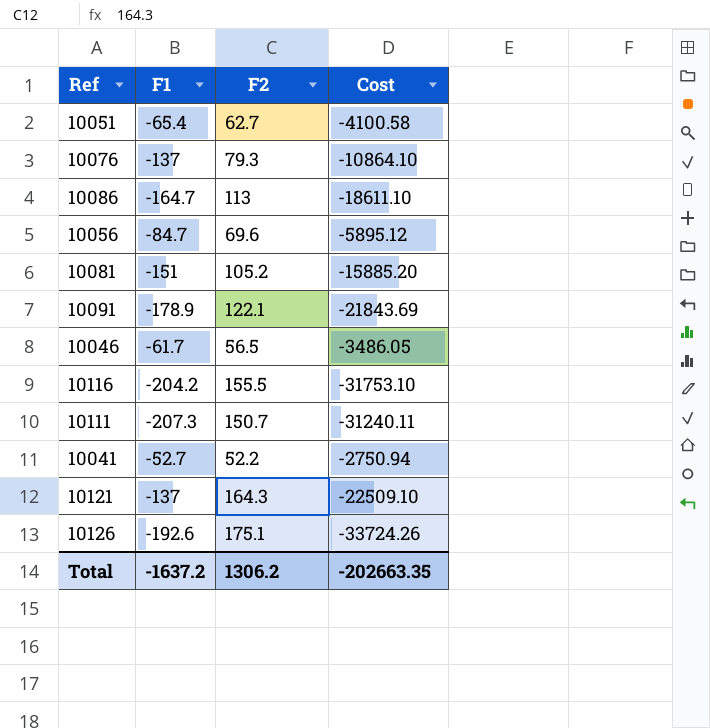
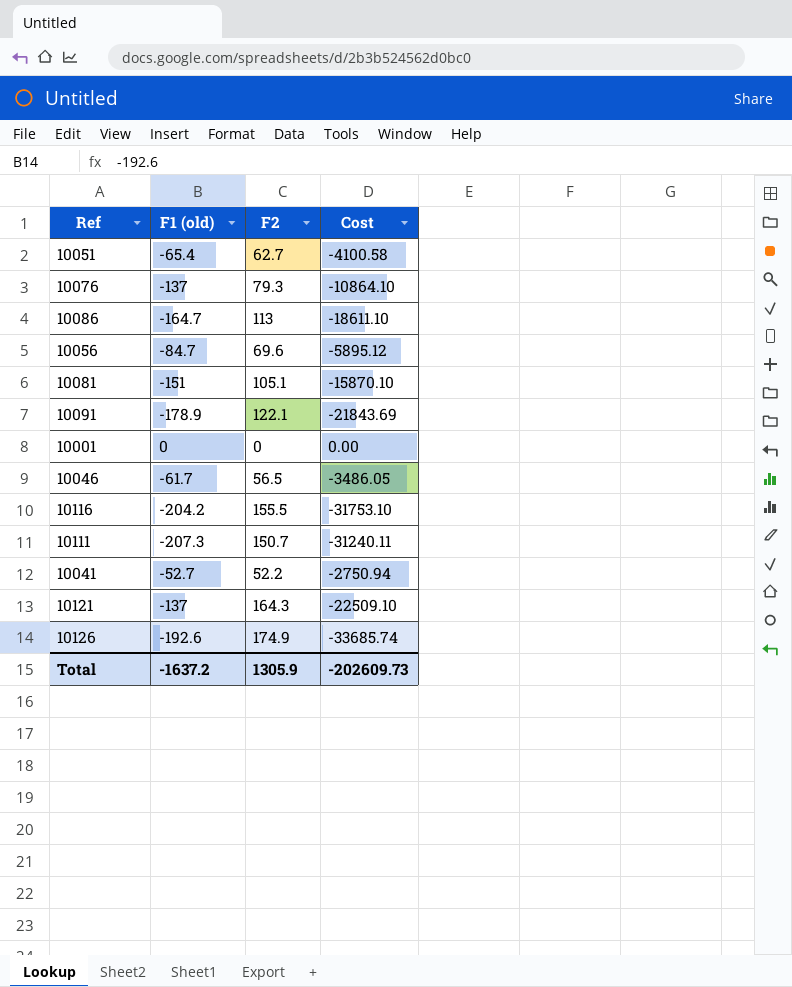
column name: F1 -> F1 (old)
10081 | F2: 105.2 -> 105.1
10081 | Cost: -15885.20 -> -15870.10
row 10001: none -> 0 | 0 | 0.00
10126 | F2: 175.1 -> 174.9
10126 | Cost: -33724.26 -> -33685.74
Total | F2: 1306.2 -> 1305.9
Total | Cost: -202663.35 -> -202609.73

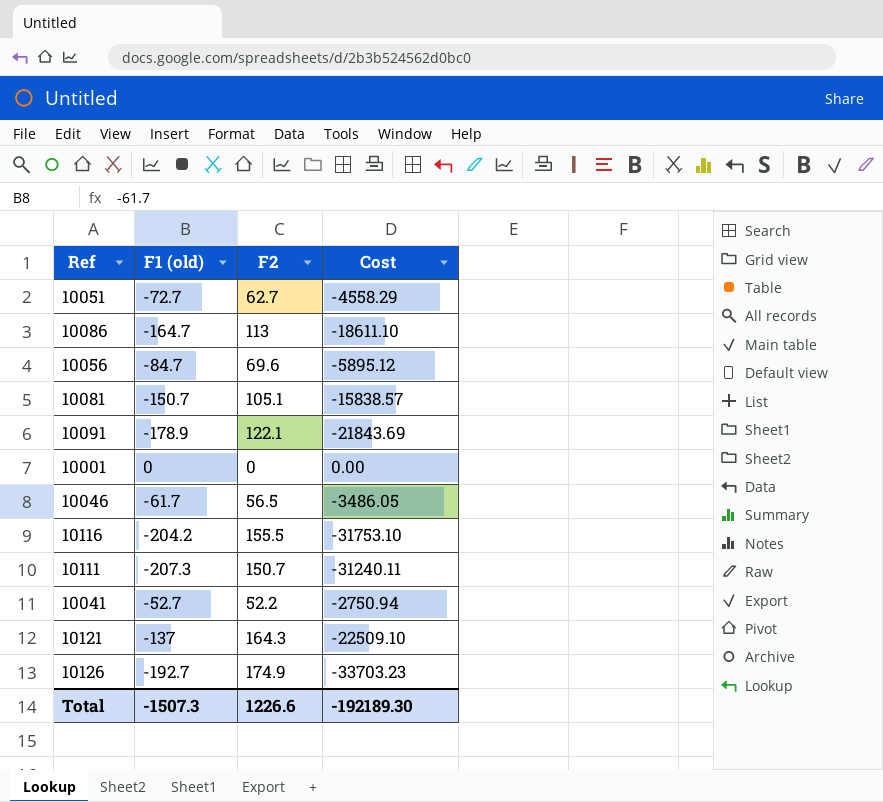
row 10076: -137 | 79.3 | -10864.10 -> none
10051 | F1 (old): -65.4 -> -72.7
10051 | Cost: -4100.58 -> -4558.29
10081 | F1 (old): -151 -> -150.7
10081 | Cost: -15870.10 -> -15838.57
10126 | F1 (old): -192.6 -> -192.7
10126 | Cost: -33685.74 -> -33703.23
Total | F1 (old): -1637.2 -> -1507.3
Total | F2: 1305.9 -> 1226.6
Total | Cost: -202609.73 -> -192189.30

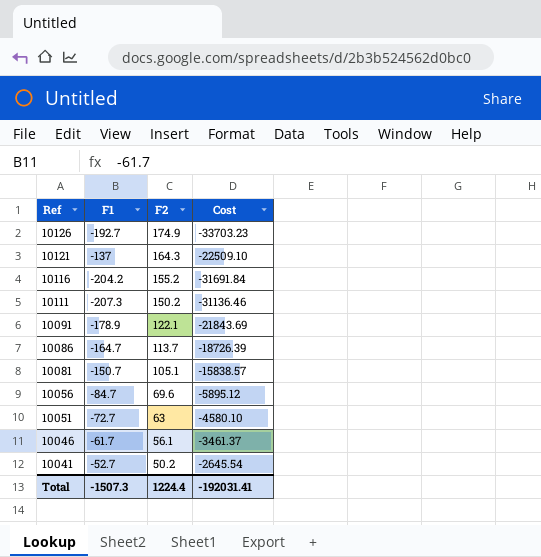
row order: none -> Ref descending
column name: F1 (old) -> F1
row 10001: 0 | 0 | 0.00 -> none
10116 | F2: 155.5 -> 155.2
10116 | Cost: -31753.10 -> -31691.84
10111 | F2: 150.7 -> 150.2
10111 | Cost: -31240.11 -> -31136.46
10086 | F2: 113 -> 113.7
10086 | Cost: -18611.10 -> -18726.39
10051 | F2: 62.7 -> 63
10051 | Cost: -4558.29 -> -4580.10
10046 | F2: 56.5 -> 56.1
10046 | Cost: -3486.05 -> -3461.37
10041 | F2: 52.2 -> 50.2
10041 | Cost: -2750.94 -> -2645.54
Total | F2: 1226.6 -> 1224.4
Total | Cost: -192189.30 -> -192031.41

